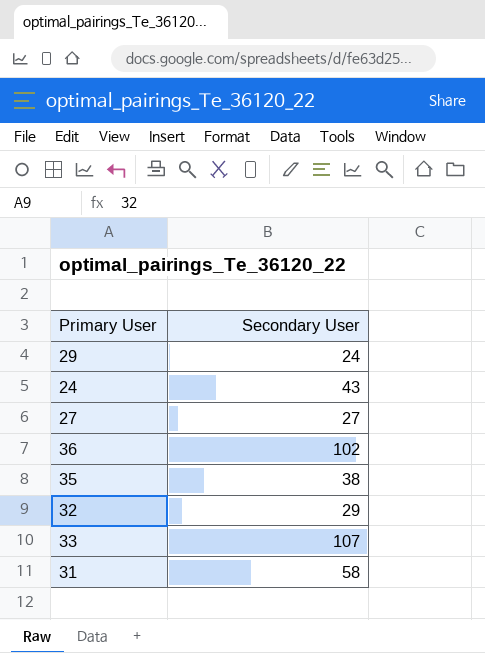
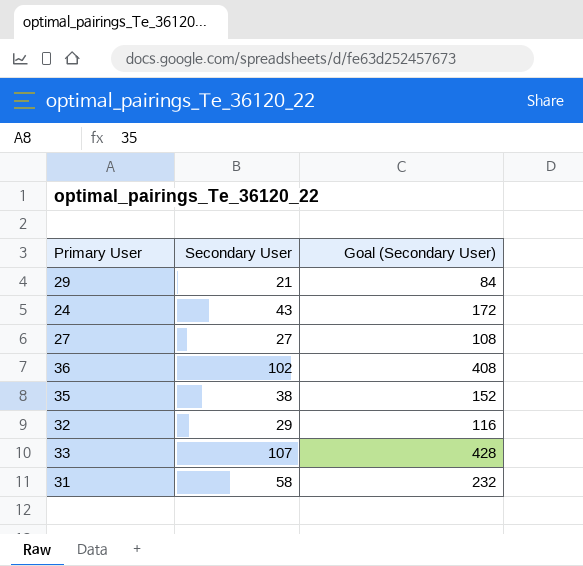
column Goal (Secondary User) | formula: none -> [Secondary User] * 4
29 | Secondary User: 24 -> 21

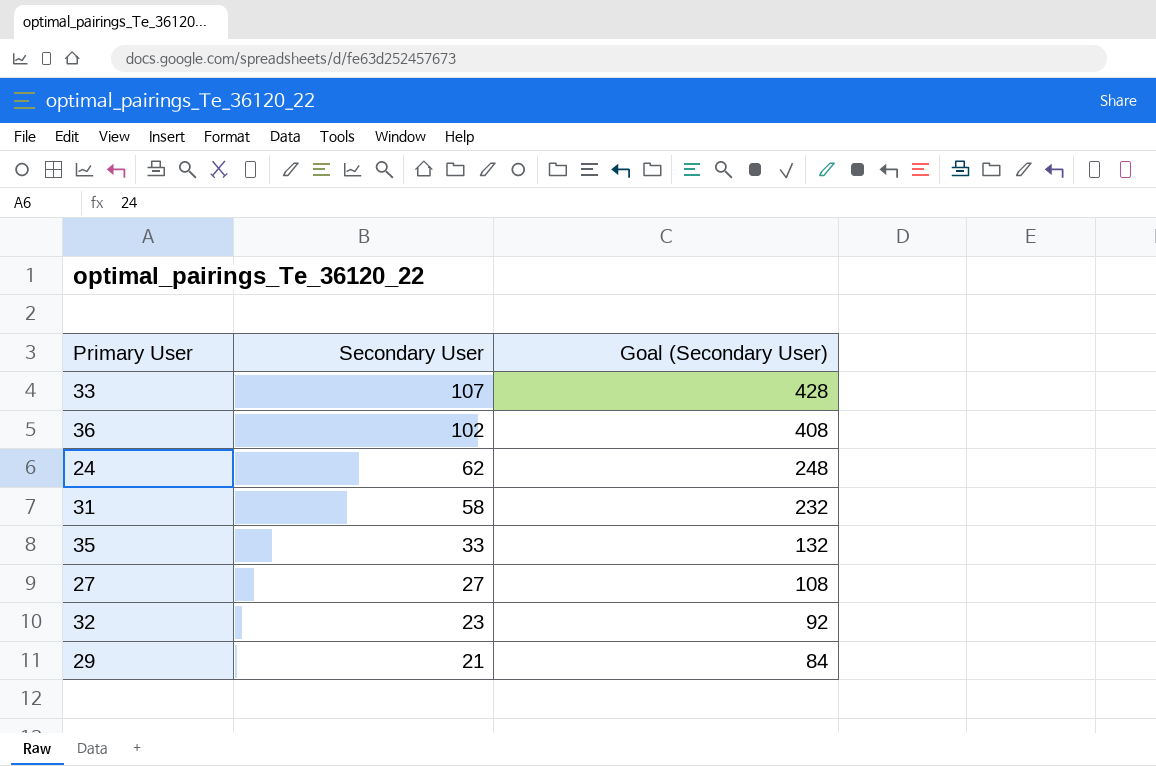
row order: none -> Secondary User descending
24 | Secondary User: 43 -> 62
24 | Goal (Secondary User): 172 -> 248
35 | Secondary User: 38 -> 33
35 | Goal (Secondary User): 152 -> 132
32 | Secondary User: 29 -> 23
32 | Goal (Secondary User): 116 -> 92

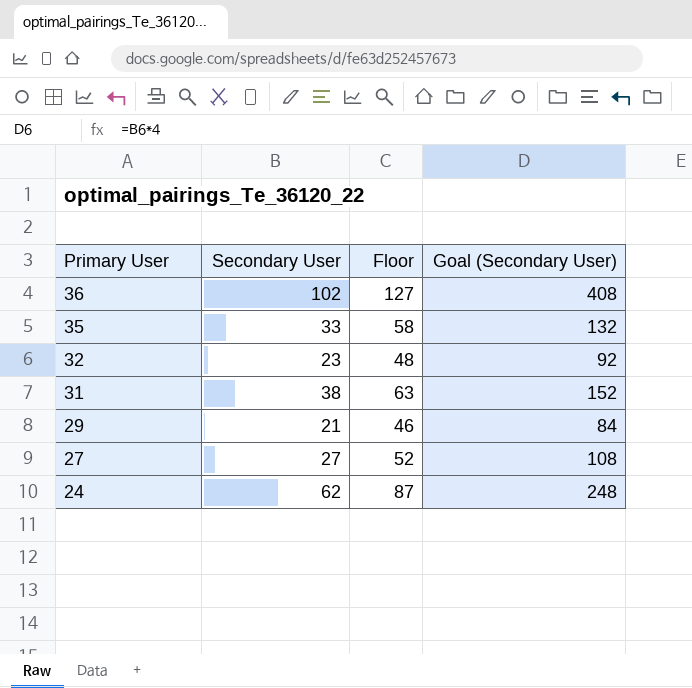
row order: Secondary User descending -> Primary User descending
column Floor | formula: none -> [Secondary User] + 25
row 33: 107 | 428 -> none
31 | Secondary User: 58 -> 38
31 | Goal (Secondary User): 232 -> 152

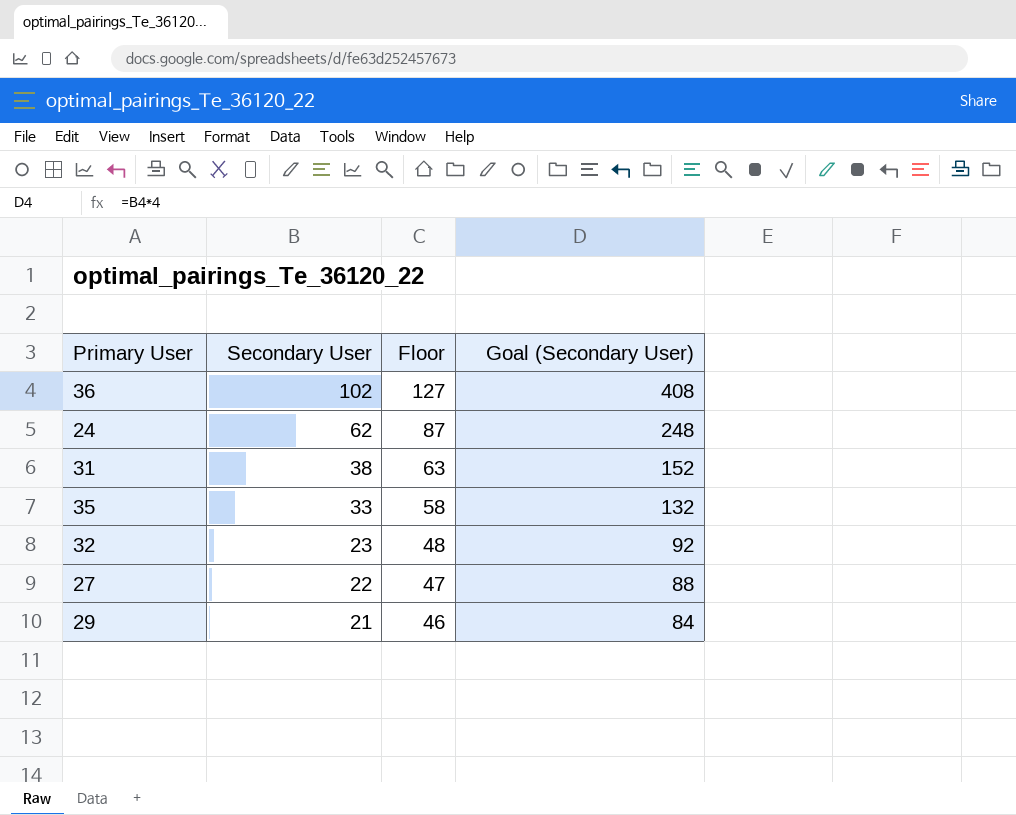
row order: Primary User descending -> Secondary User descending
27 | Secondary User: 27 -> 22
27 | Floor: 52 -> 47
27 | Goal (Secondary User): 108 -> 88

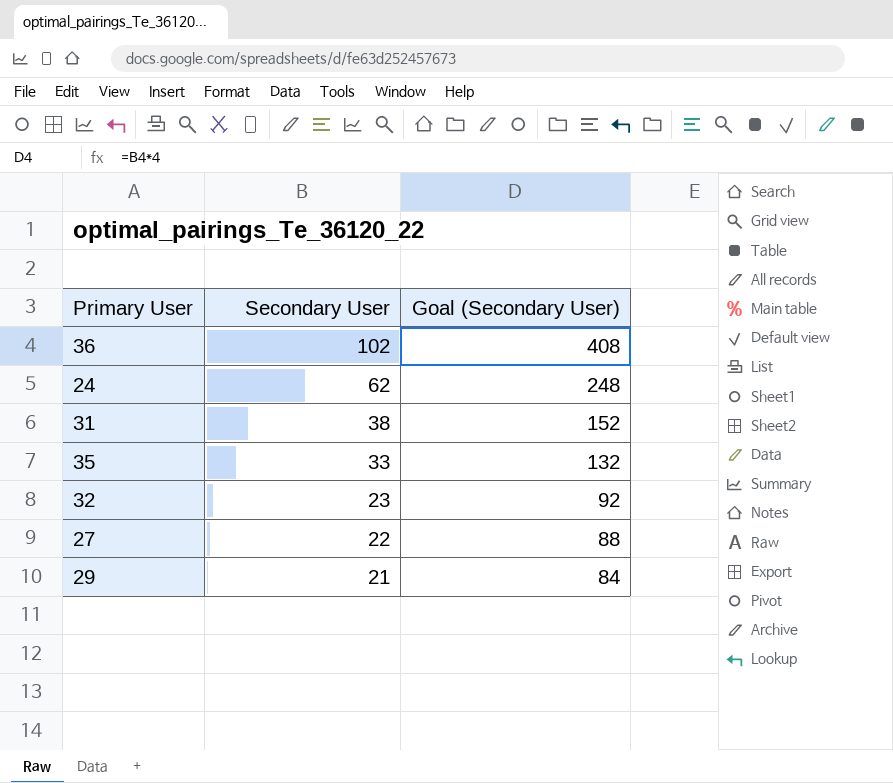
column Floor | formula: [Secondary User] + 25 -> none

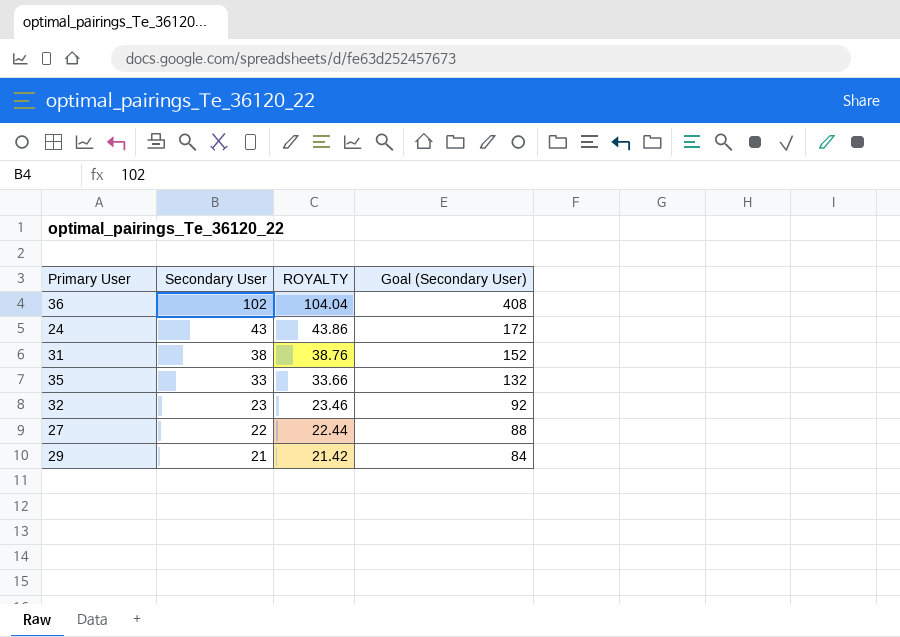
column ROYALTY | formula: none -> [Secondary User] * 1.02
24 | Secondary User: 62 -> 43
24 | Goal (Secondary User): 248 -> 172

